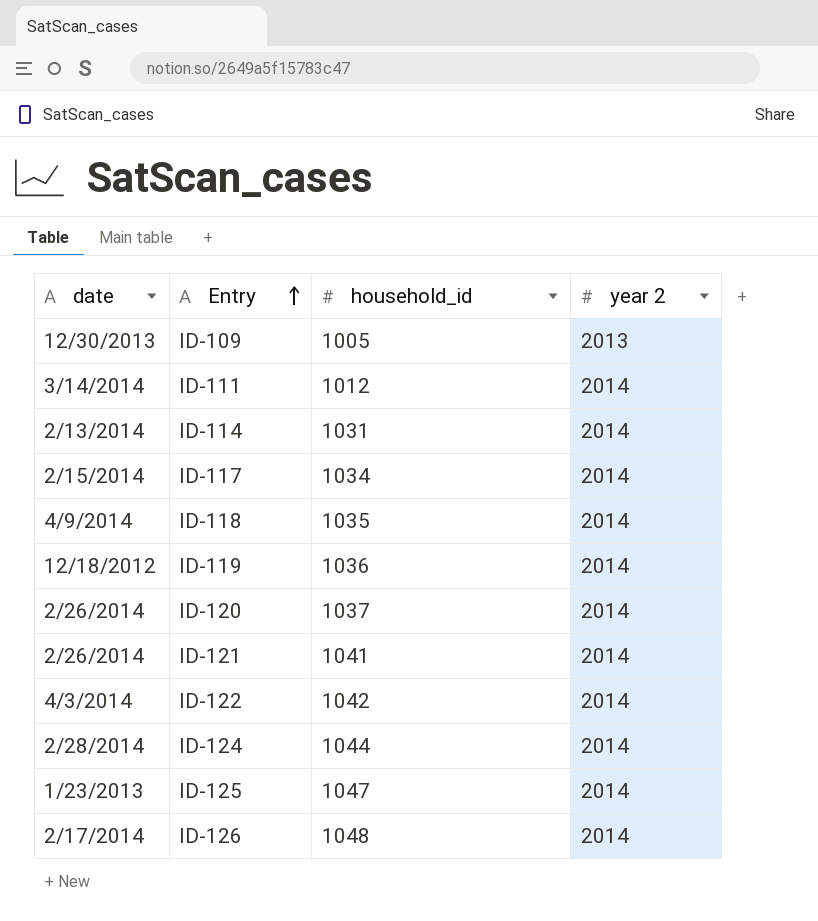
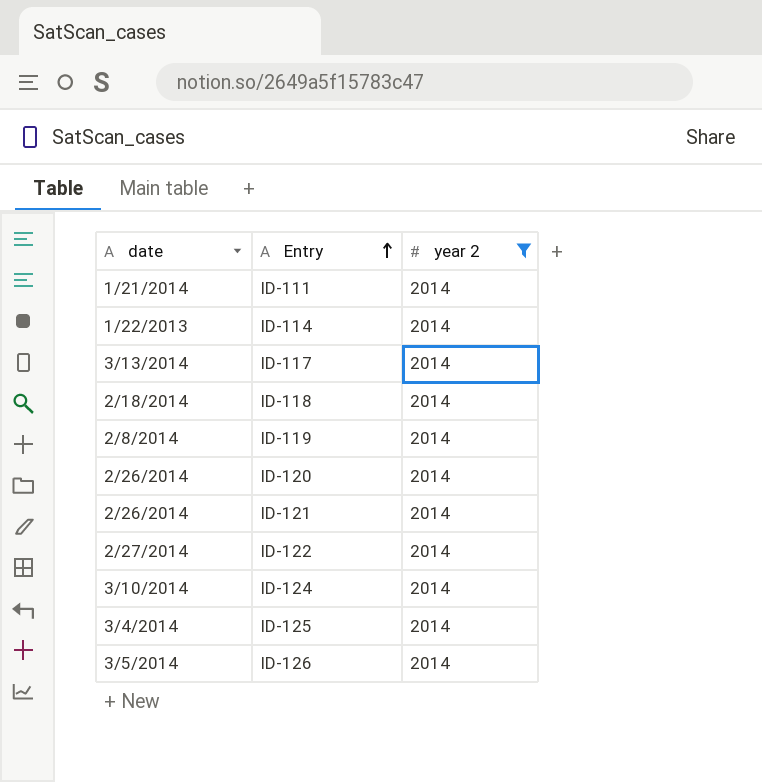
filter: none -> year 2 = 2014
column household_id | position: 3 -> none
ID-111 | date: 3/14/2014 -> 1/21/2014
ID-114 | date: 2/13/2014 -> 1/22/2013
ID-117 | date: 2/15/2014 -> 3/13/2014
ID-118 | date: 4/9/2014 -> 2/18/2014
ID-119 | date: 12/18/2012 -> 2/8/2014
ID-122 | date: 4/3/2014 -> 2/27/2014
ID-124 | date: 2/28/2014 -> 3/10/2014
ID-125 | date: 1/23/2013 -> 3/4/2014
ID-126 | date: 2/17/2014 -> 3/5/2014

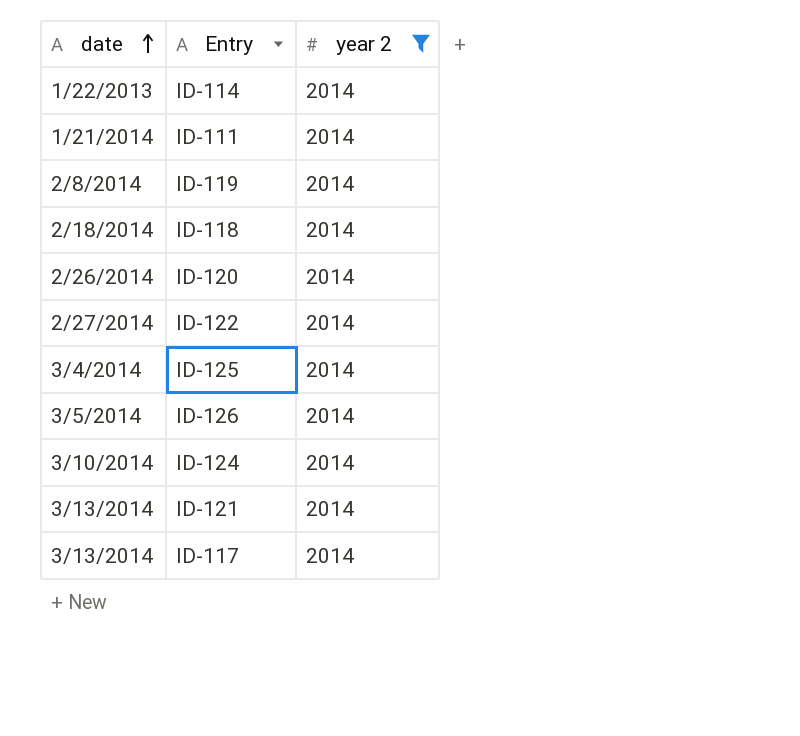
row order: Entry ascending -> date ascending
ID-121 | date: 2/26/2014 -> 3/13/2014

